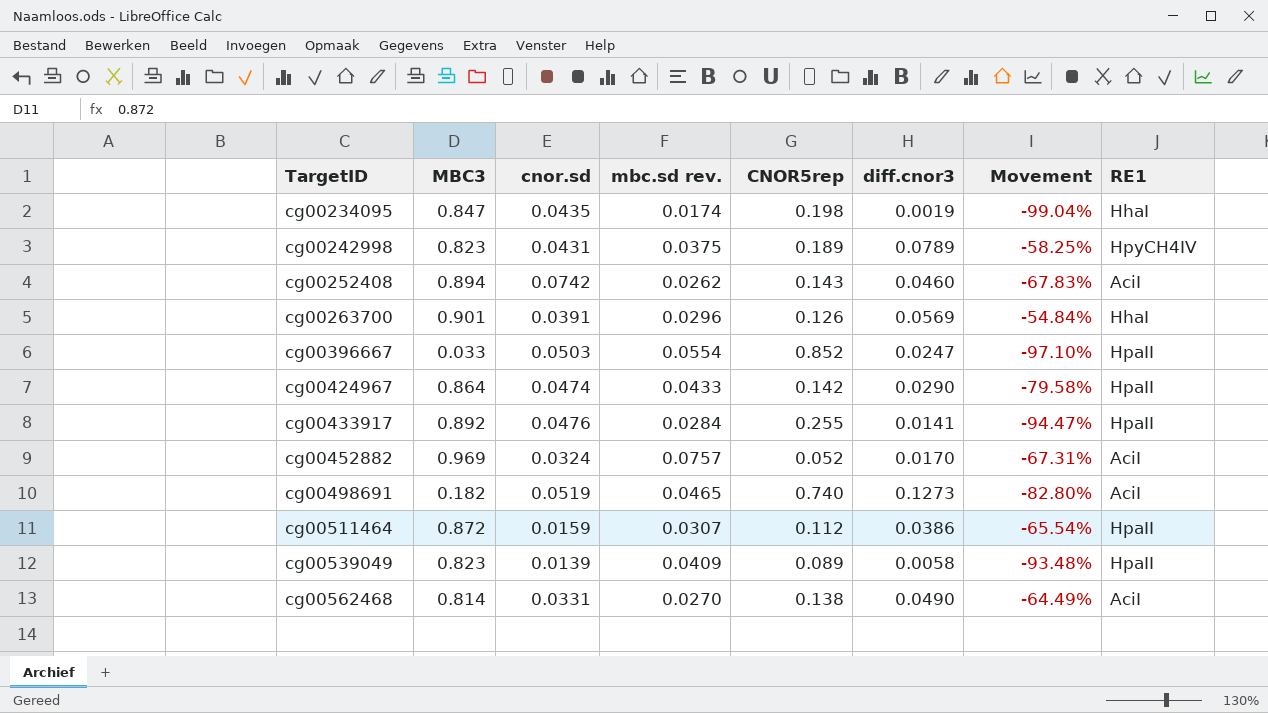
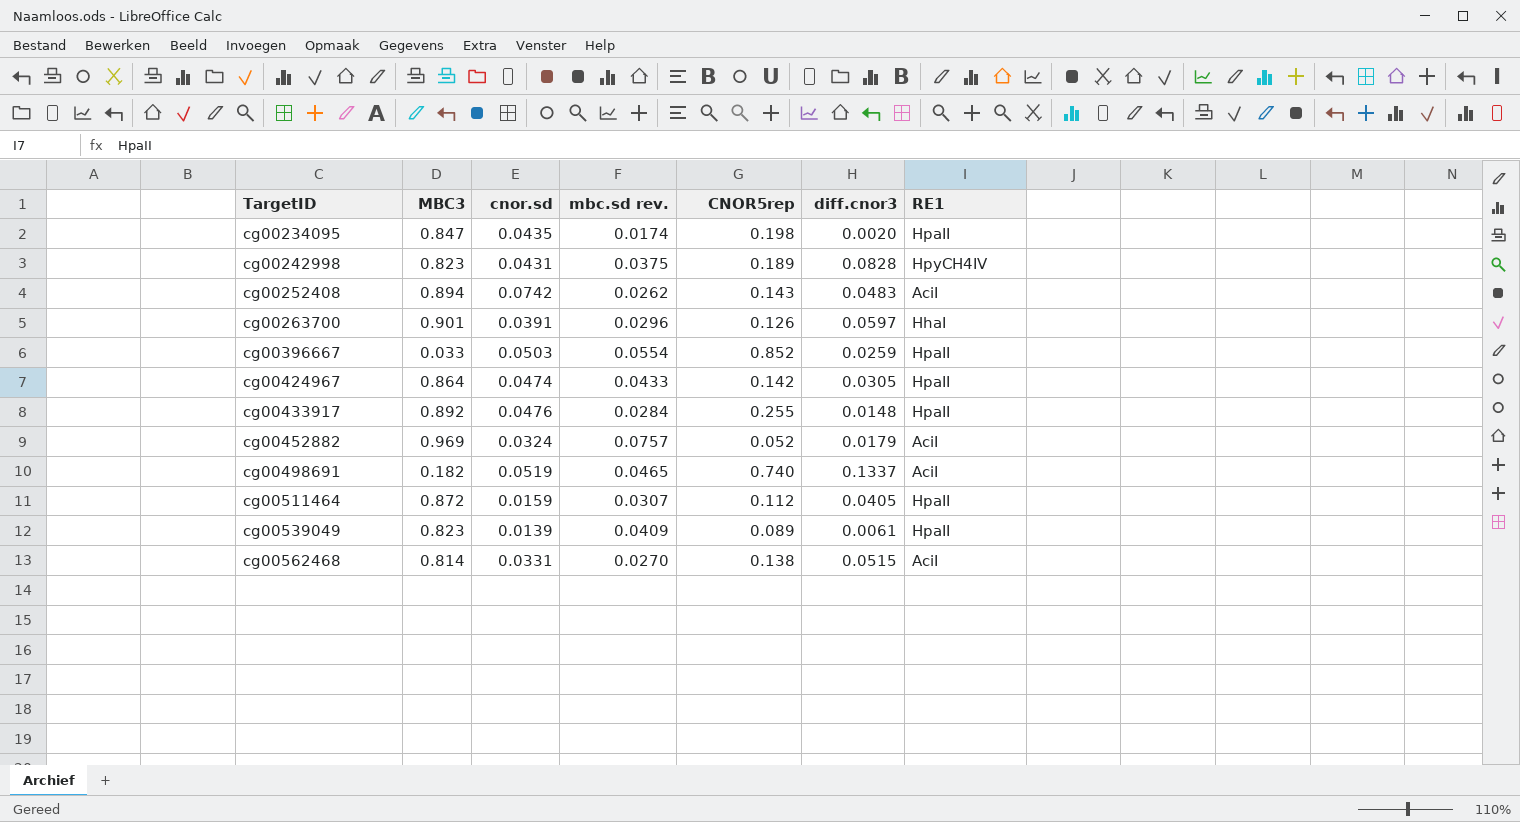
column Movement | formula: ([diff.cnor3] - [CNOR5rep]) / [CNOR5rep] -> none
cg00234095 | diff.cnor3: 0.0019 -> 0.0020
cg00234095 | RE1: HhaI -> HpaII
cg00242998 | diff.cnor3: 0.0789 -> 0.0828
cg00252408 | diff.cnor3: 0.0460 -> 0.0483
cg00263700 | diff.cnor3: 0.0569 -> 0.0597
cg00396667 | diff.cnor3: 0.0247 -> 0.0259
cg00424967 | diff.cnor3: 0.0290 -> 0.0305
cg00433917 | diff.cnor3: 0.0141 -> 0.0148
cg00452882 | diff.cnor3: 0.0170 -> 0.0179
cg00498691 | diff.cnor3: 0.1273 -> 0.1337
cg00511464 | diff.cnor3: 0.0386 -> 0.0405
cg00539049 | diff.cnor3: 0.0058 -> 0.0061
cg00562468 | diff.cnor3: 0.0490 -> 0.0515

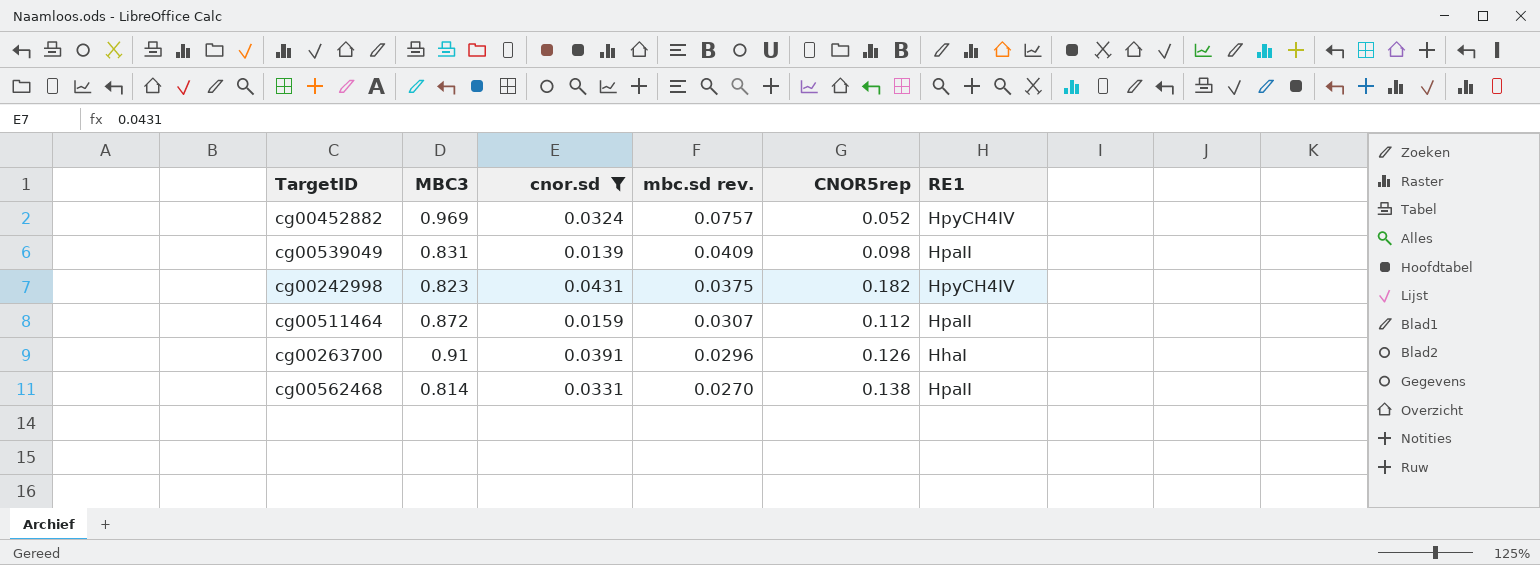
filter: none -> cnor.sd <= 0.0431
row order: TargetID ascending -> mbc.sd rev. descending
column diff.cnor3 | position: 6 -> none
cg00452882 | RE1: AciI -> HpyCH4IV
cg00539049 | MBC3: 0.823 -> 0.831
cg00539049 | CNOR5rep: 0.089 -> 0.098
cg00242998 | CNOR5rep: 0.189 -> 0.182
cg00263700 | MBC3: 0.901 -> 0.91
cg00562468 | RE1: AciI -> HpaII

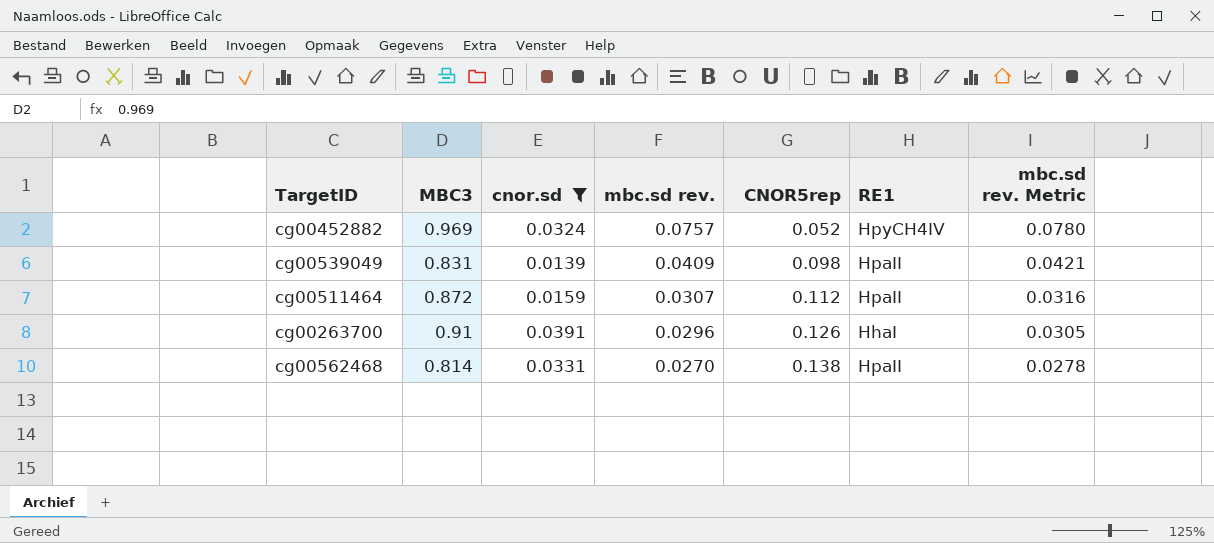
column mbc.sd rev. Metric | formula: none -> [mbc.sd rev.] * 1.03
row cg00242998: 0.823 | 0.0431 | 0.0375 | 0.182 | HpyCH4IV -> none

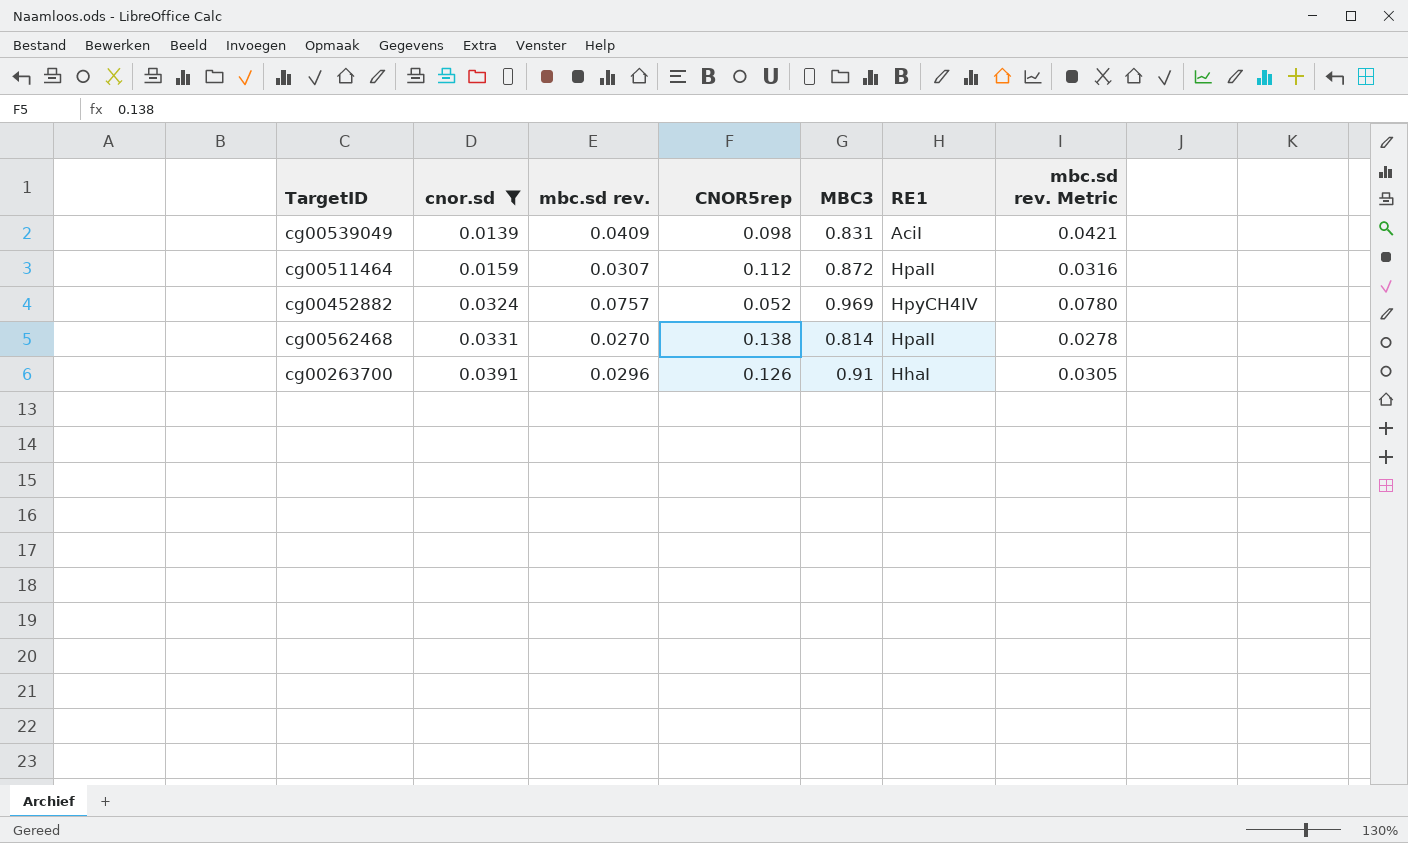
row order: mbc.sd rev. descending -> cnor.sd ascending
column MBC3 | position: 2 -> 5
cg00539049 | RE1: HpaII -> AciI

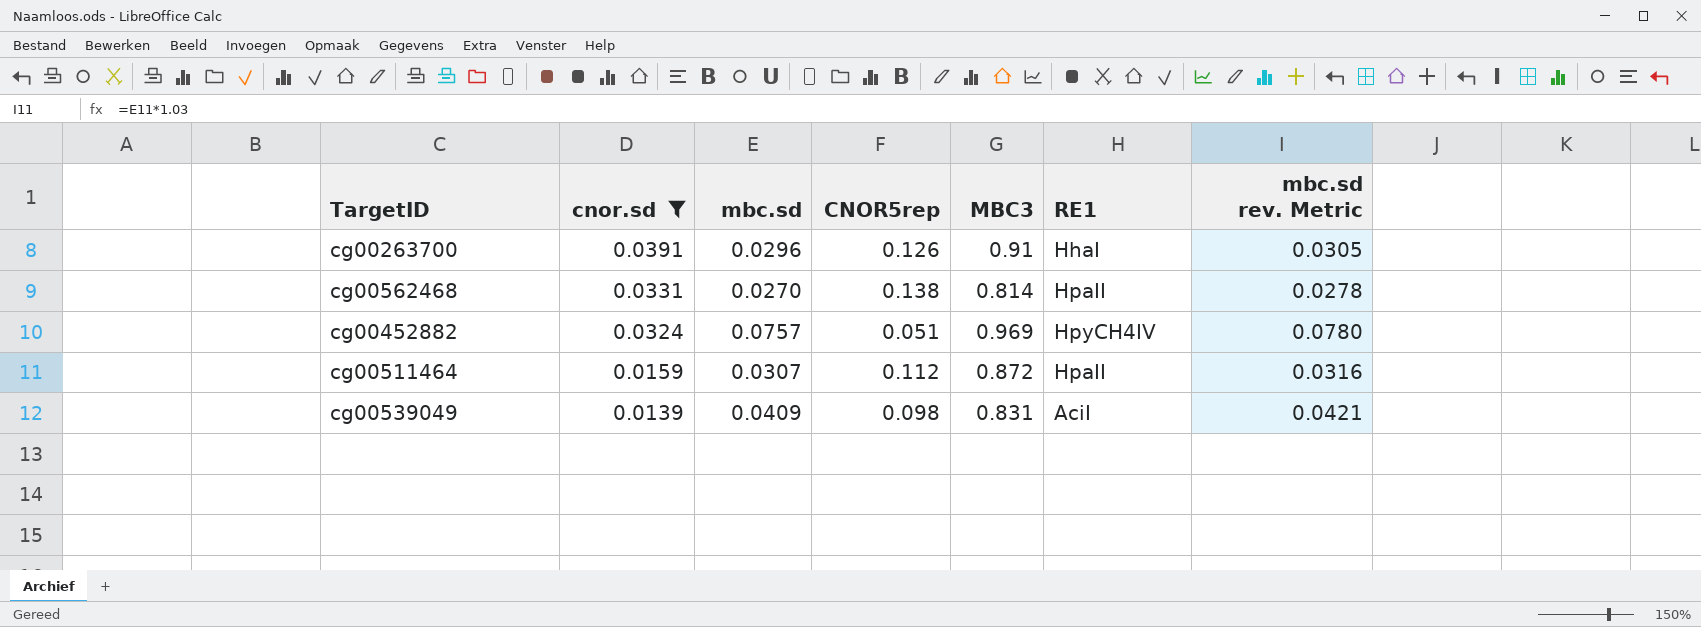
row order: cnor.sd ascending -> cnor.sd descending
column name: mbc.sd rev. -> mbc.sd
cg00452882 | CNOR5rep: 0.052 -> 0.051

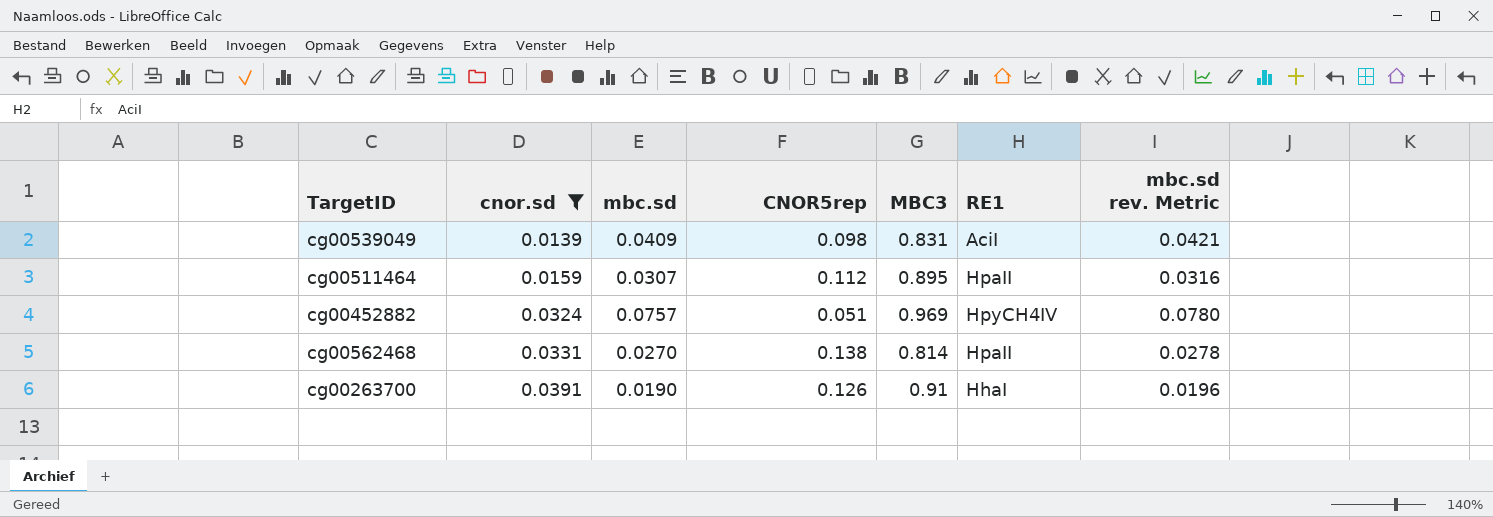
row order: cnor.sd descending -> cnor.sd ascending
cg00511464 | MBC3: 0.872 -> 0.895
cg00263700 | mbc.sd: 0.0296 -> 0.0190
cg00263700 | mbc.sd rev. Metric: 0.0305 -> 0.0196

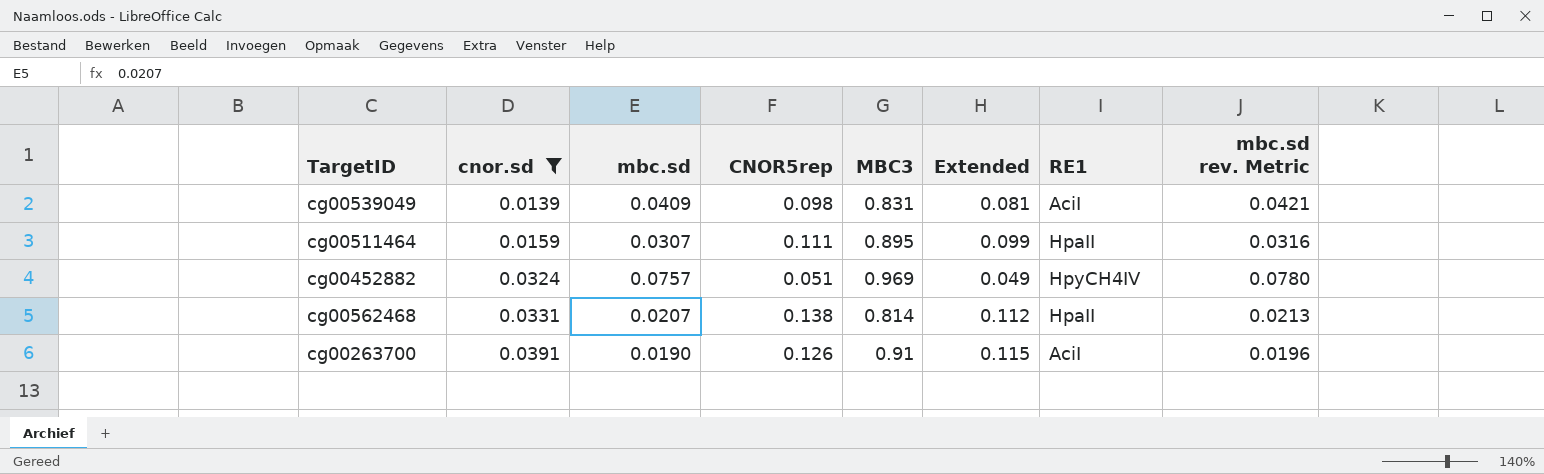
column Extended | formula: none -> [CNOR5rep] * [MBC3]
cg00511464 | CNOR5rep: 0.112 -> 0.111
cg00562468 | mbc.sd: 0.0270 -> 0.0207
cg00562468 | mbc.sd rev. Metric: 0.0278 -> 0.0213
cg00263700 | RE1: HhaI -> AciI

